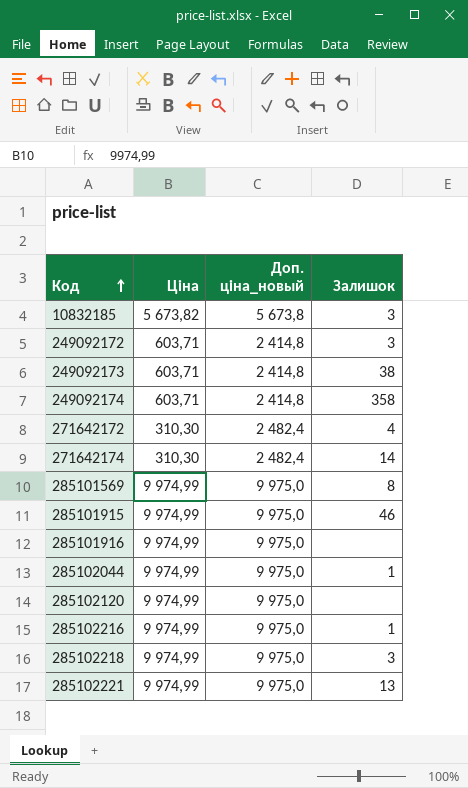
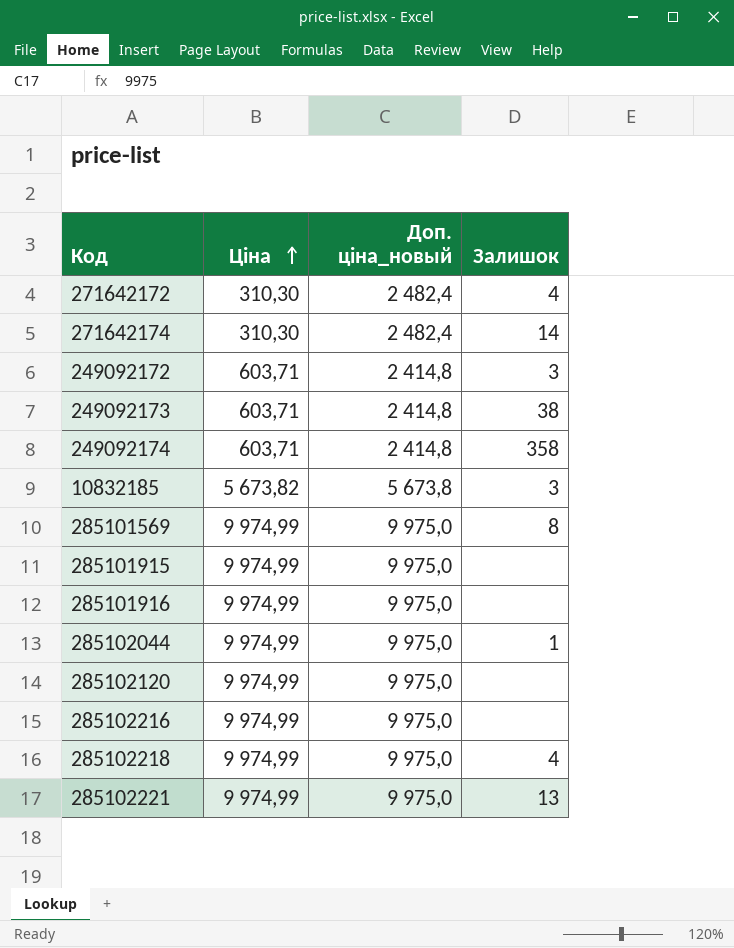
row order: Код ascending -> Ціна ascending
285101915 | Залишок: 46 -> none
285102216 | Залишок: 1 -> none
285102218 | Залишок: 3 -> 4

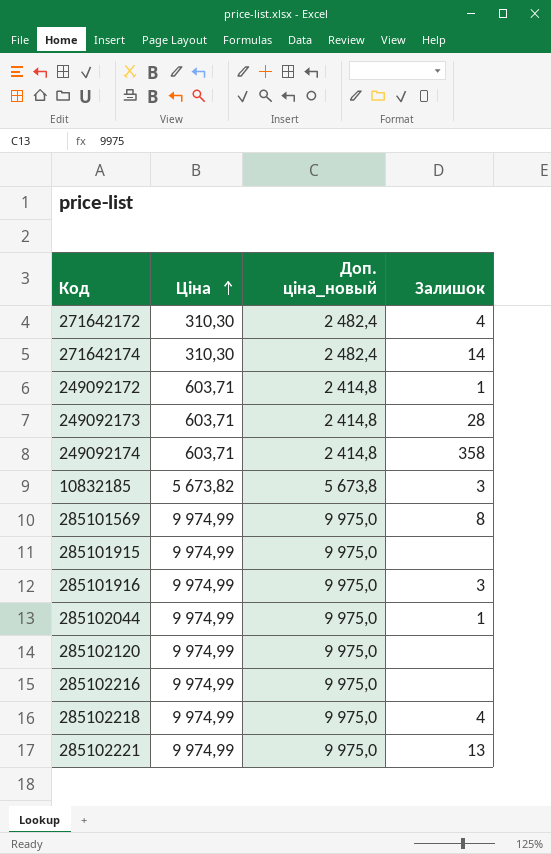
249092172 | Залишок: 3 -> 1
249092173 | Залишок: 38 -> 28
285101916 | Залишок: none -> 3

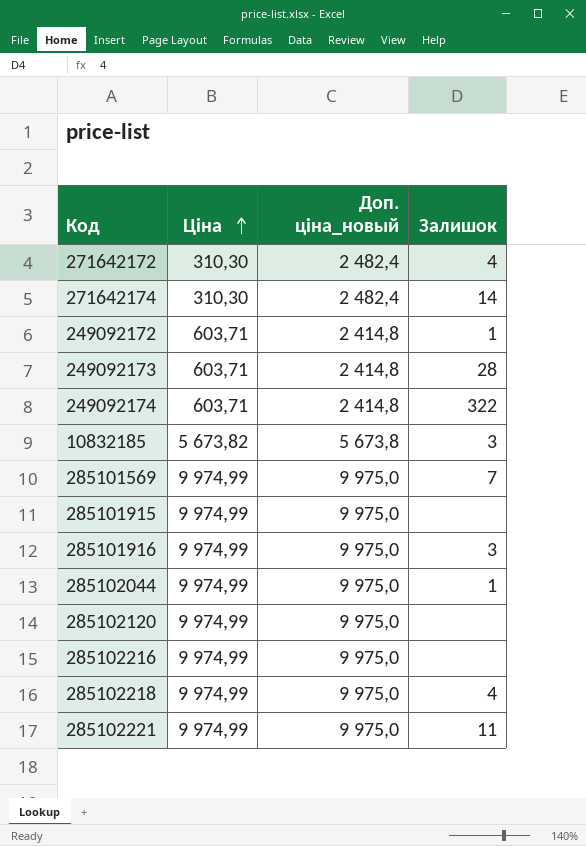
249092174 | Залишок: 358 -> 322
285101569 | Залишок: 8 -> 7
285102221 | Залишок: 13 -> 11

